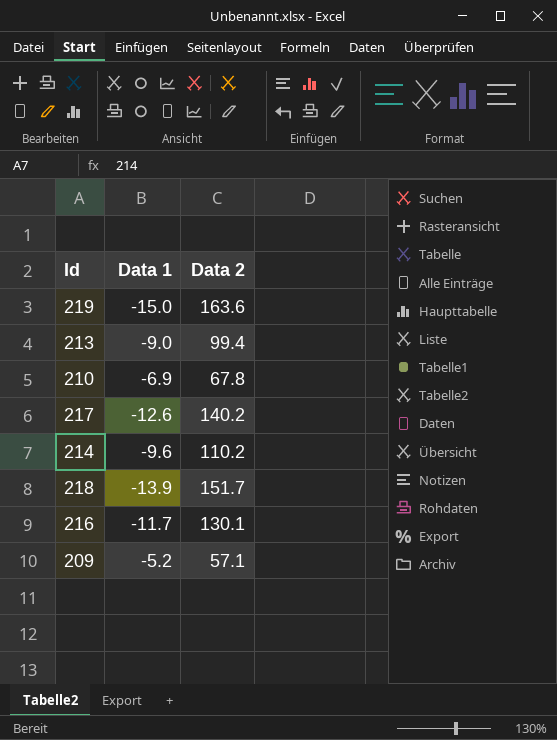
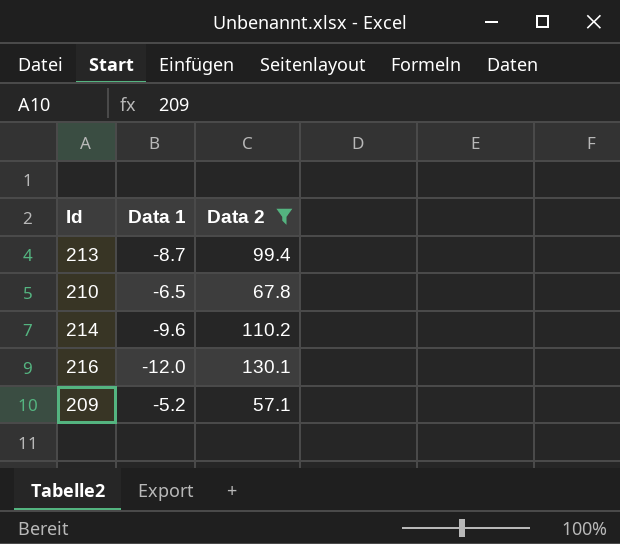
filter: none -> Data 2 <= 130.1
213 | Data 1: -9.0 -> -8.7
210 | Data 1: -6.9 -> -6.5
216 | Data 1: -11.7 -> -12.0

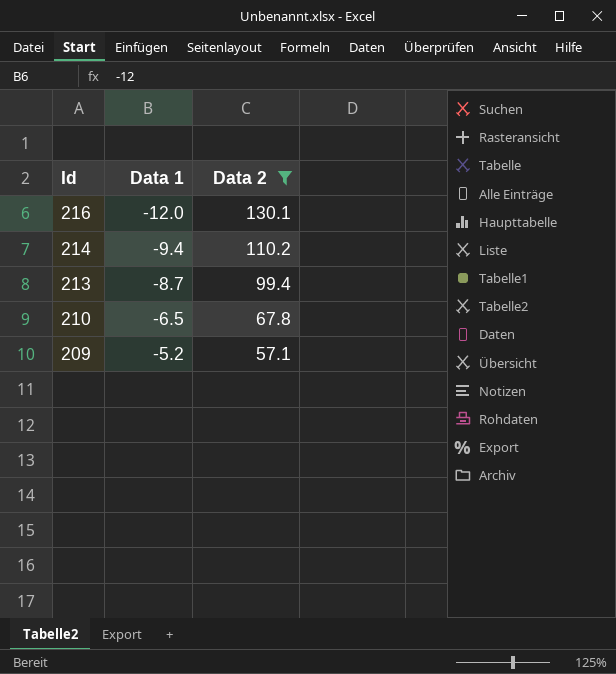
row order: none -> Id descending
214 | Data 1: -9.6 -> -9.4

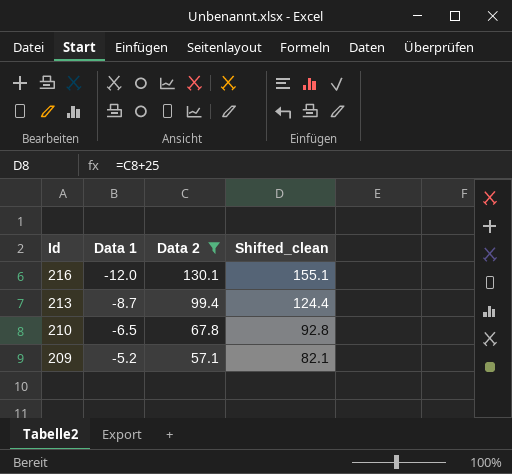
column Shifted_clean | formula: none -> [Data 2] + 25
row 214: -9.4 | 110.2 -> none

